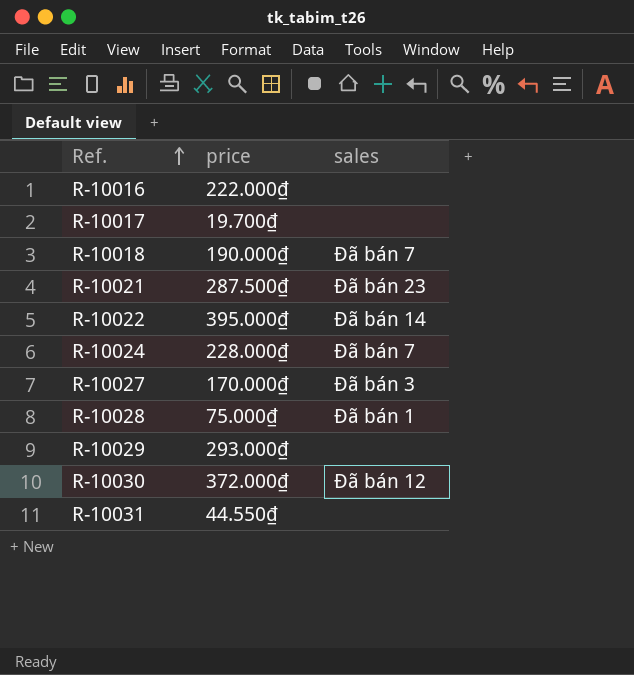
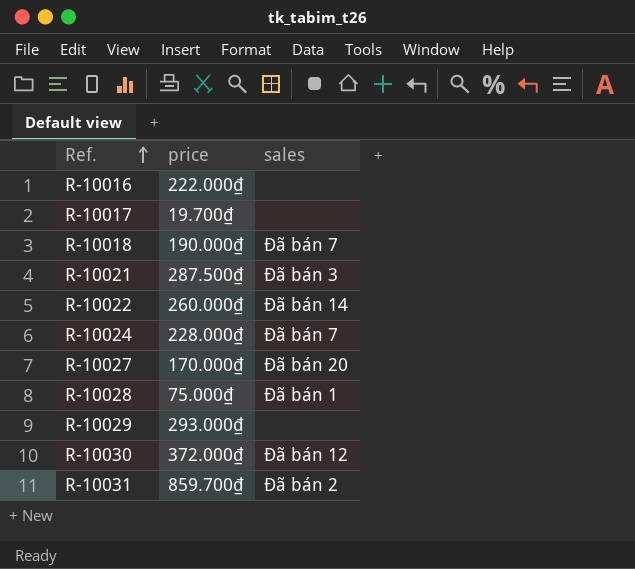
R-10021 | sales: Đã bán 23 -> Đã bán 3
R-10022 | price: 395.000₫ -> 260.000₫
R-10027 | sales: Đã bán 3 -> Đã bán 20
R-10031 | price: 44.550₫ -> 859.700₫
R-10031 | sales: none -> Đã bán 2

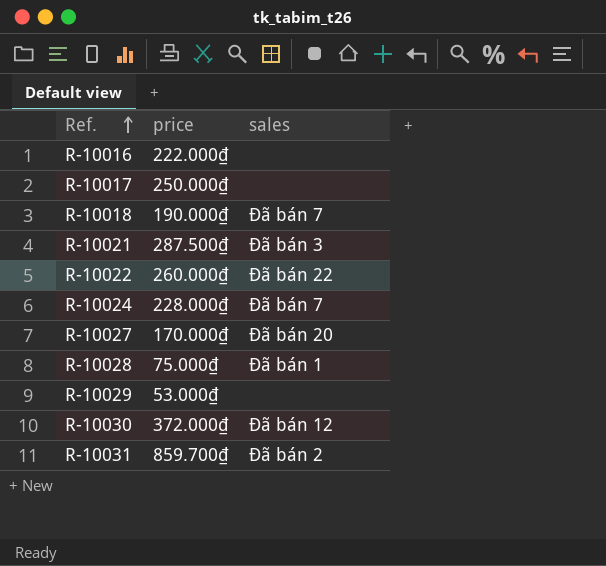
R-10017 | price: 19.700₫ -> 250.000₫
R-10022 | sales: Đã bán 14 -> Đã bán 22
R-10029 | price: 293.000₫ -> 53.000₫

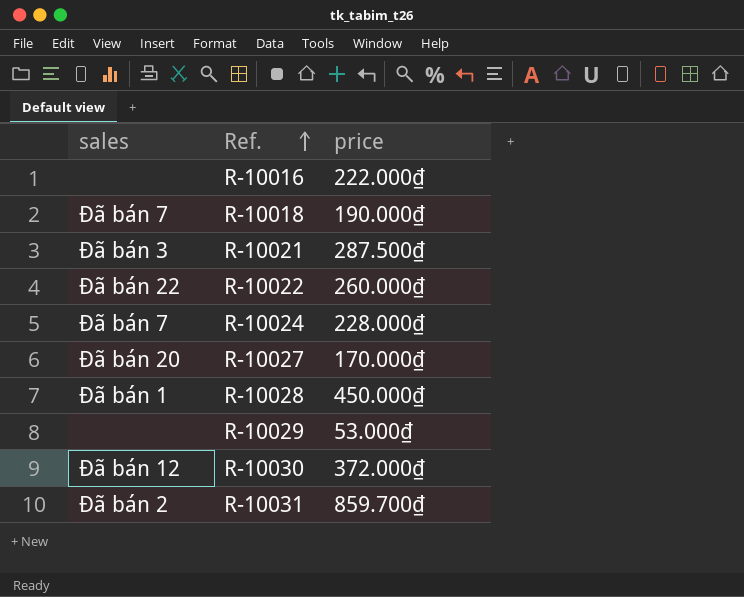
column sales | position: 3 -> 1
row R-10017: 250.000₫ | none -> none
R-10028 | price: 75.000₫ -> 450.000₫

